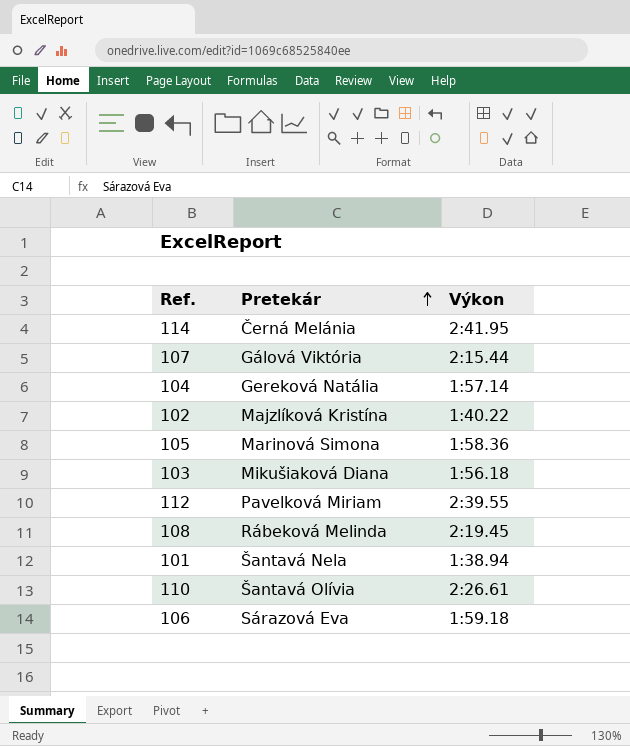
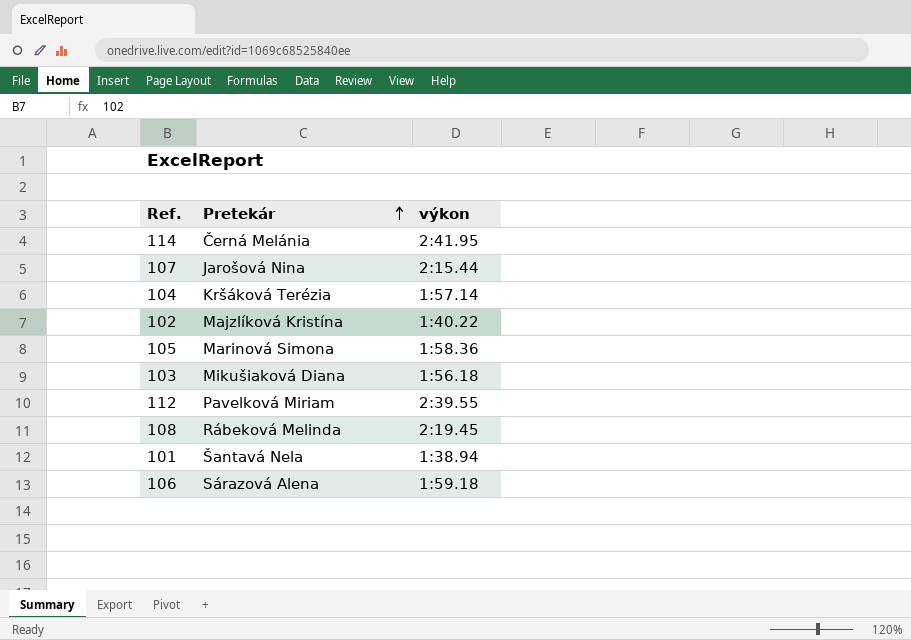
column name: Výkon -> výkon
row 110: Šantavá Olívia | 2:26.61 -> none
107 | Pretekár: Gálová Viktória -> Jarošová Nina
104 | Pretekár: Gereková Natália -> Kršáková Terézia
106 | Pretekár: Sárazová Eva -> Sárazová Alena

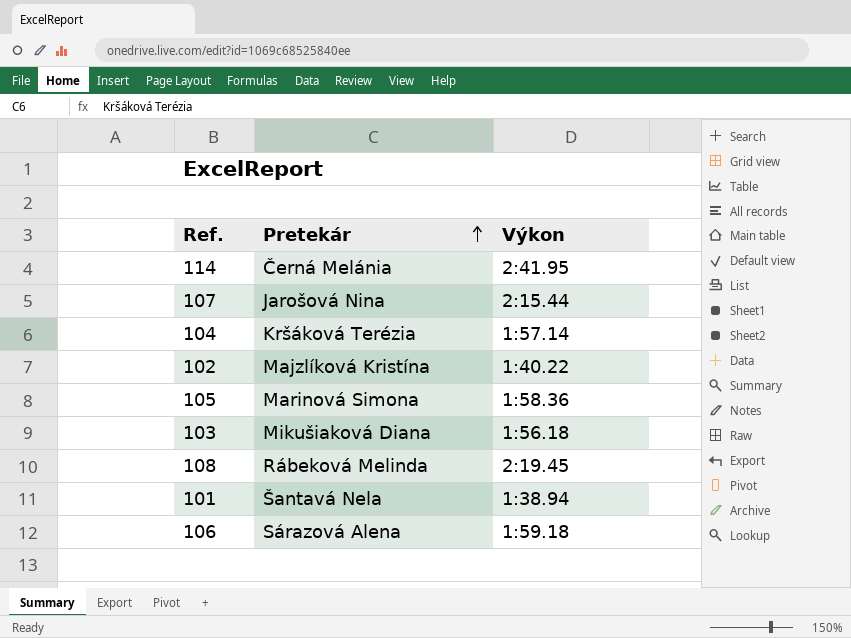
column name: výkon -> Výkon
row 112: Pavelková Miriam | 2:39.55 -> none

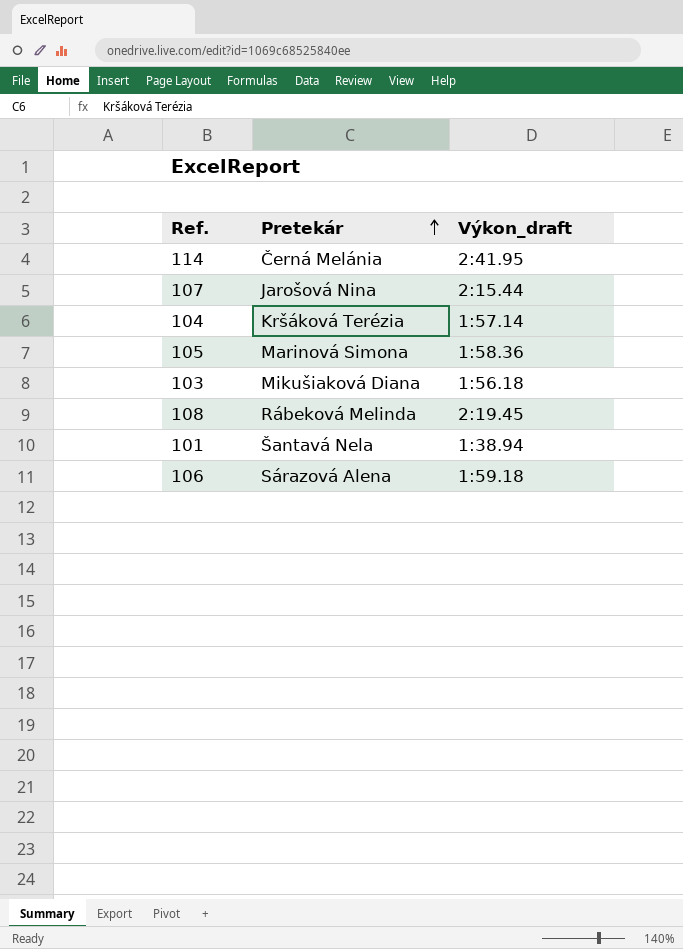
column name: Výkon -> Výkon_draft
row 102: Majzlíková Kristína | 1:40.22 -> none

